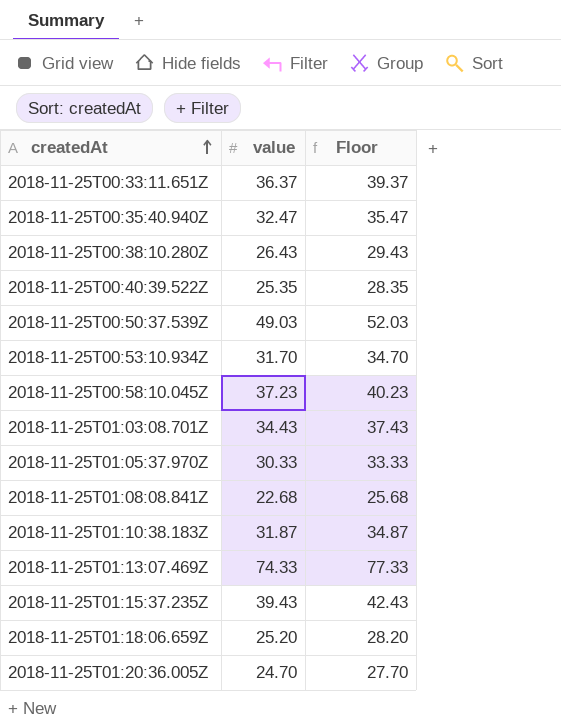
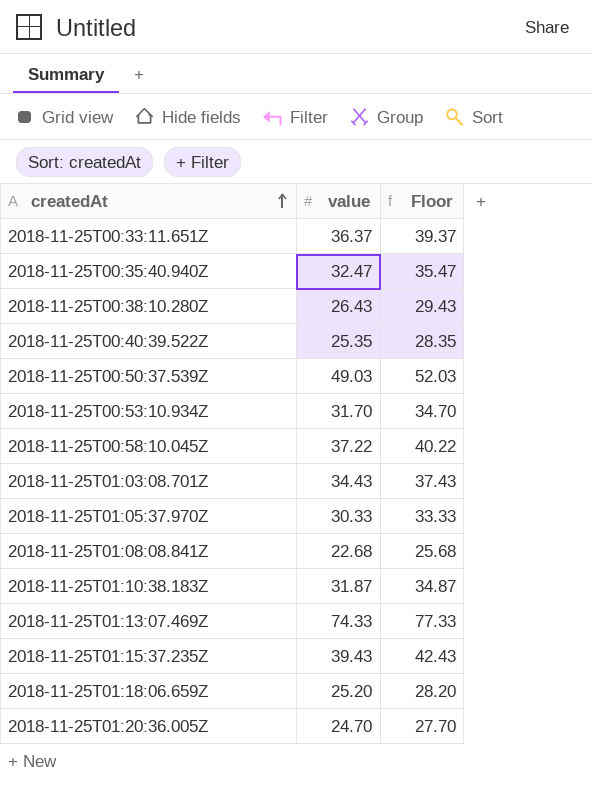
2018-11-25T00:58:10.045Z | value: 37.23 -> 37.22
2018-11-25T00:58:10.045Z | Floor: 40.23 -> 40.22

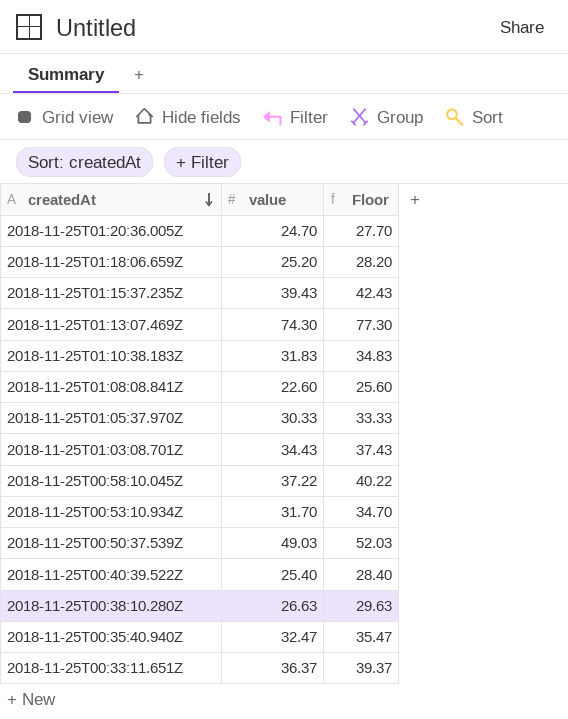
row order: createdAt ascending -> createdAt descending
2018-11-25T01:13:07.469Z | value: 74.33 -> 74.30
2018-11-25T01:13:07.469Z | Floor: 77.33 -> 77.30
2018-11-25T01:10:38.183Z | value: 31.87 -> 31.83
2018-11-25T01:10:38.183Z | Floor: 34.87 -> 34.83
2018-11-25T01:08:08.841Z | value: 22.68 -> 22.60
2018-11-25T01:08:08.841Z | Floor: 25.68 -> 25.60
2018-11-25T00:40:39.522Z | value: 25.35 -> 25.40
2018-11-25T00:40:39.522Z | Floor: 28.35 -> 28.40
2018-11-25T00:38:10.280Z | value: 26.43 -> 26.63
2018-11-25T00:38:10.280Z | Floor: 29.43 -> 29.63

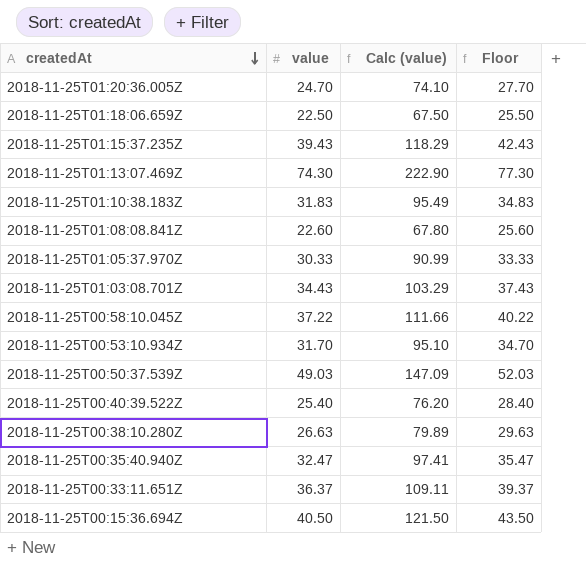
column Calc (value) | formula: none -> [value] * 3
2018-11-25T01:18:06.659Z | value: 25.20 -> 22.50
2018-11-25T01:18:06.659Z | Floor: 28.20 -> 25.50
row 2018-11-25T00:15:36.694Z: none -> 40.50 | 121.50 | 43.50

